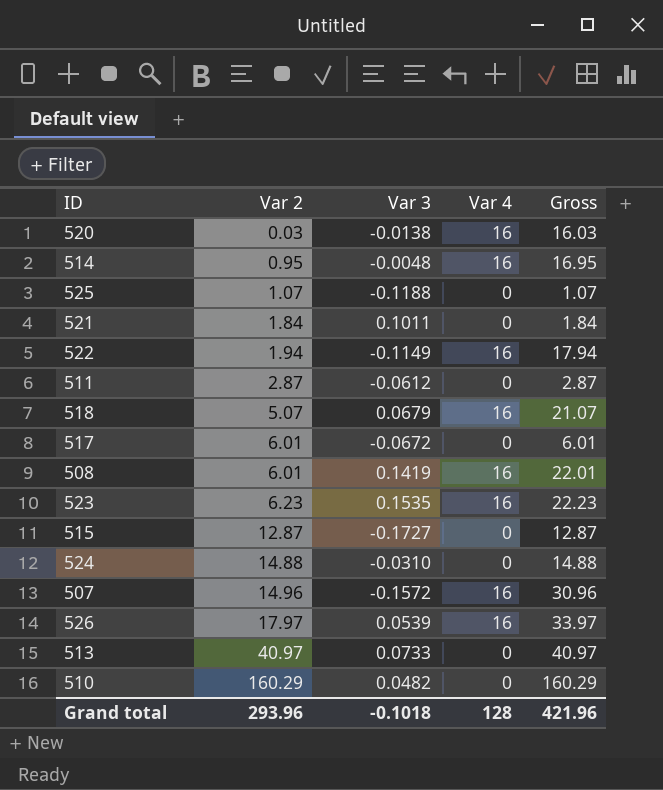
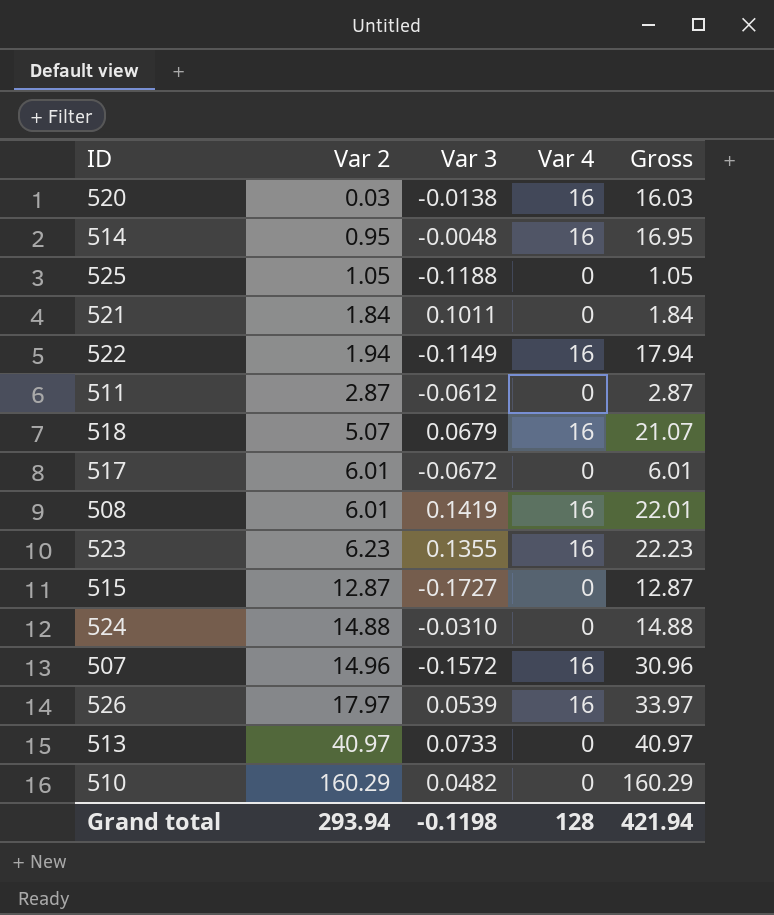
525 | Var 2: 1.07 -> 1.05
525 | Gross: 1.07 -> 1.05
523 | Var 3: 0.1535 -> 0.1355
Grand total | Var 2: 293.96 -> 293.94
Grand total | Var 3: -0.1018 -> -0.1198
Grand total | Gross: 421.96 -> 421.94

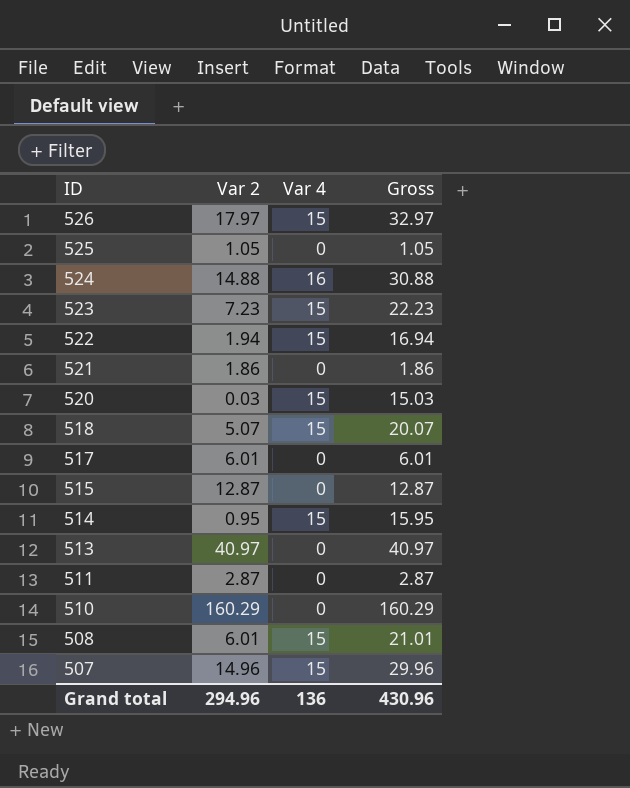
row order: Var 2 ascending -> ID descending
column Var 3 | position: 3 -> none
526 | Var 4: 16 -> 15
526 | Gross: 33.97 -> 32.97
524 | Var 4: 0 -> 16
524 | Gross: 14.88 -> 30.88
523 | Var 2: 6.23 -> 7.23
523 | Var 4: 16 -> 15
522 | Var 4: 16 -> 15
522 | Gross: 17.94 -> 16.94
521 | Var 2: 1.84 -> 1.86
521 | Gross: 1.84 -> 1.86
520 | Var 4: 16 -> 15
520 | Gross: 16.03 -> 15.03
518 | Var 4: 16 -> 15
518 | Gross: 21.07 -> 20.07
514 | Var 4: 16 -> 15
514 | Gross: 16.95 -> 15.95
508 | Var 4: 16 -> 15
508 | Gross: 22.01 -> 21.01
507 | Var 4: 16 -> 15
507 | Gross: 30.96 -> 29.96
Grand total | Var 2: 293.94 -> 294.96
Grand total | Var 4: 128 -> 136
Grand total | Gross: 421.94 -> 430.96

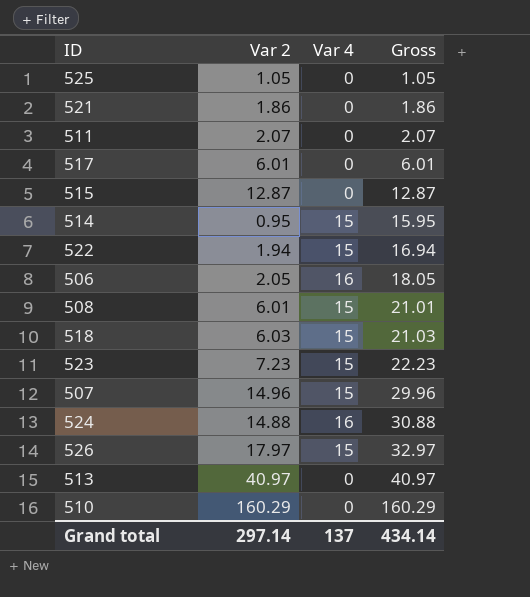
row order: ID descending -> Gross ascending
row 520: 0.03 | 15 | 15.03 -> none
511 | Var 2: 2.87 -> 2.07
511 | Gross: 2.87 -> 2.07
row 506: none -> 2.05 | 16 | 18.05
518 | Var 2: 5.07 -> 6.03
518 | Gross: 20.07 -> 21.03
Grand total | Var 2: 294.96 -> 297.14
Grand total | Var 4: 136 -> 137
Grand total | Gross: 430.96 -> 434.14

